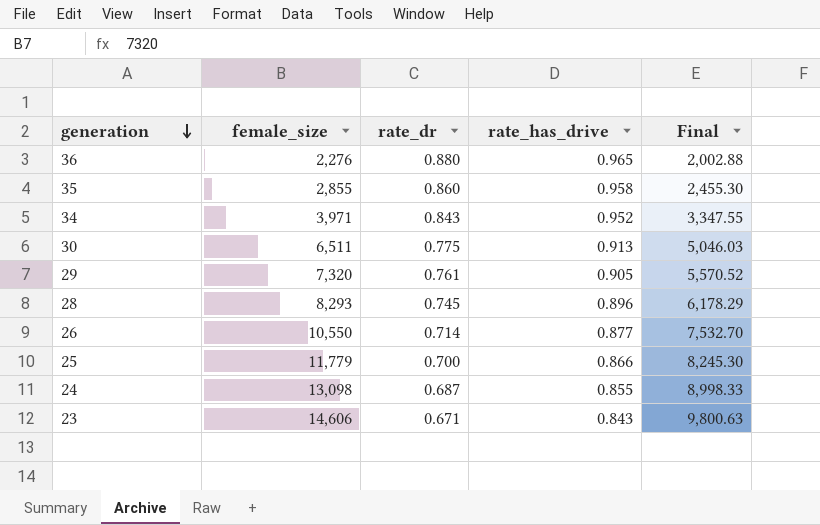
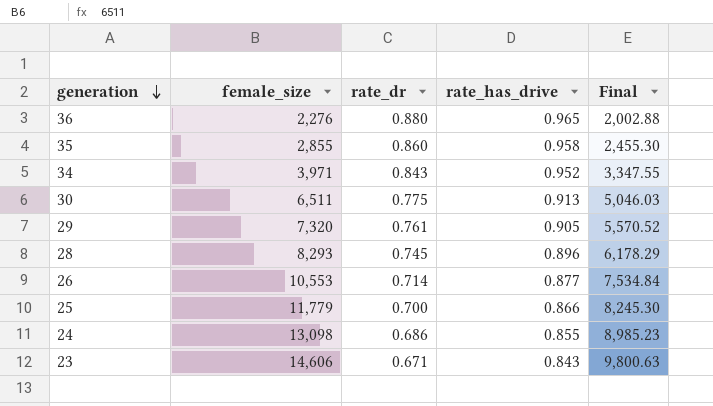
26 | female_size: 10,550 -> 10,553
26 | Final: 7,532.70 -> 7,534.84
24 | rate_dr: 0.687 -> 0.686
24 | Final: 8,998.33 -> 8,985.23

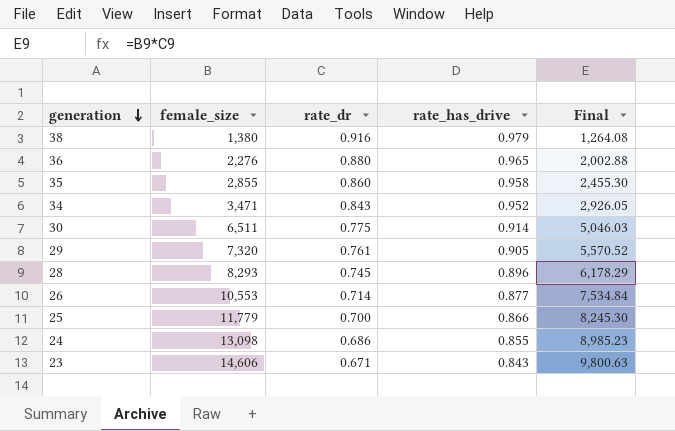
row 38: none -> 1,380 | 0.916 | 0.979 | 1,264.08
34 | female_size: 3,971 -> 3,471
34 | Final: 3,347.55 -> 2,926.05
30 | rate_has_drive: 0.913 -> 0.914

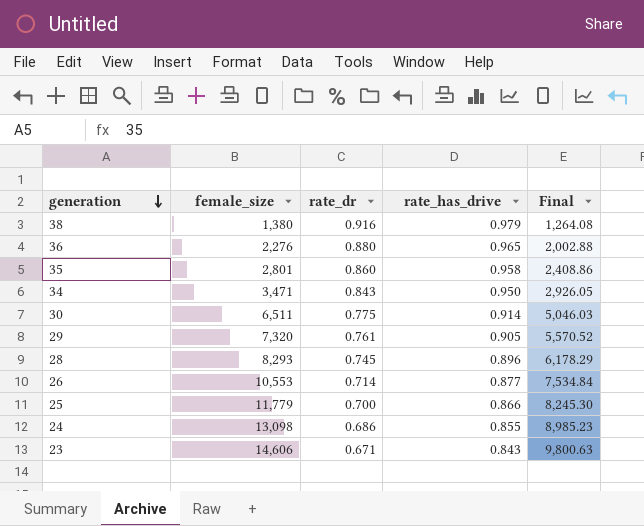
35 | female_size: 2,855 -> 2,801
35 | Final: 2,455.30 -> 2,408.86
34 | rate_has_drive: 0.952 -> 0.950

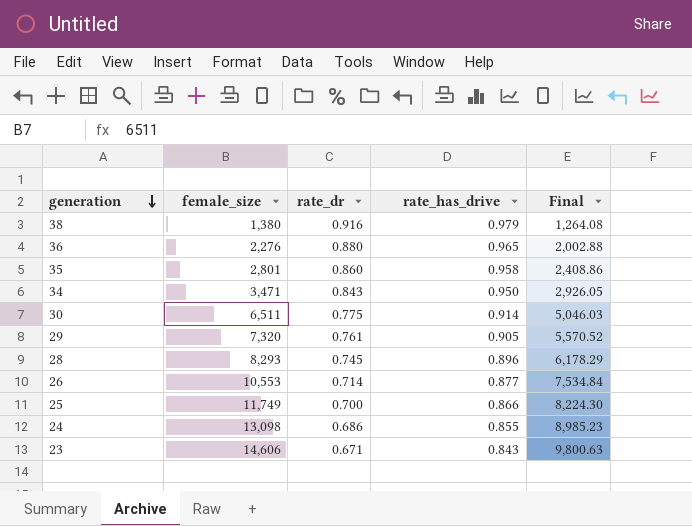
25 | female_size: 11,779 -> 11,749
25 | Final: 8,245.30 -> 8,224.30

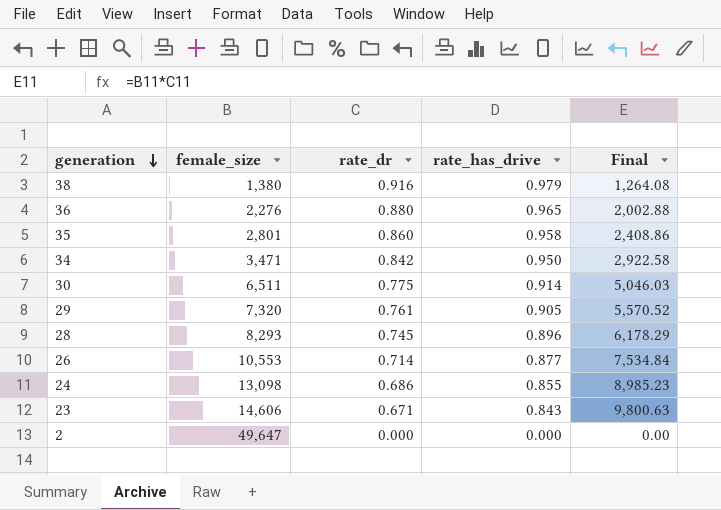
row 25: 11,749 | 0.700 | 0.866 | 8,224.30 -> none
34 | rate_dr: 0.843 -> 0.842
34 | Final: 2,926.05 -> 2,922.58
row 2: none -> 49,647 | 0.000 | 0.000 | 0.00

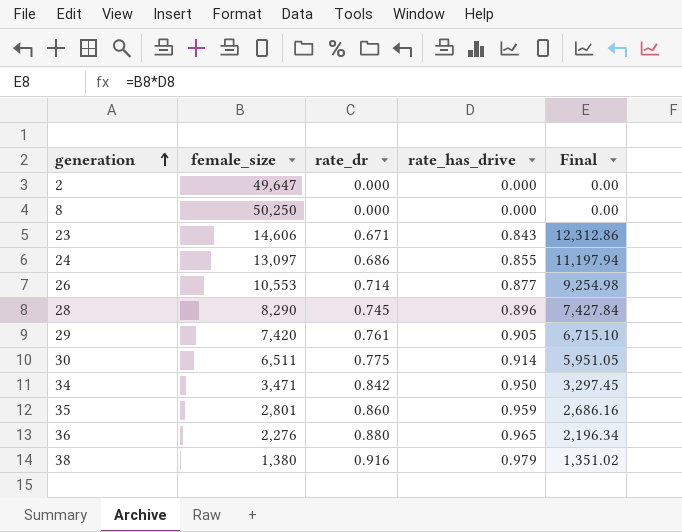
row order: generation descending -> generation ascending
column Final | formula: [female_size] * [rate_dr] -> [female_size] * [rate_has_drive]
row 8: none -> 50,250 | 0.000 | 0.000 | 0.00
24 | female_size: 13,098 -> 13,097
28 | female_size: 8,293 -> 8,290
29 | female_size: 7,320 -> 7,420
35 | rate_has_drive: 0.958 -> 0.959

